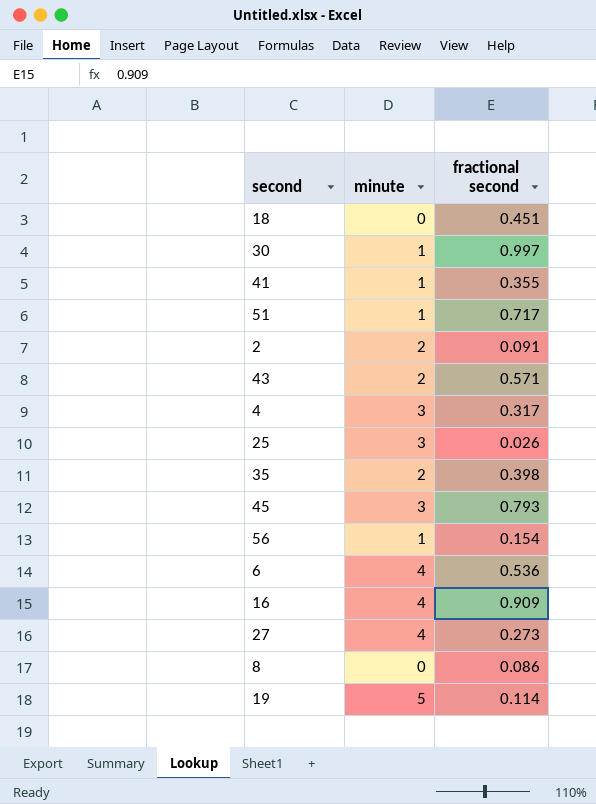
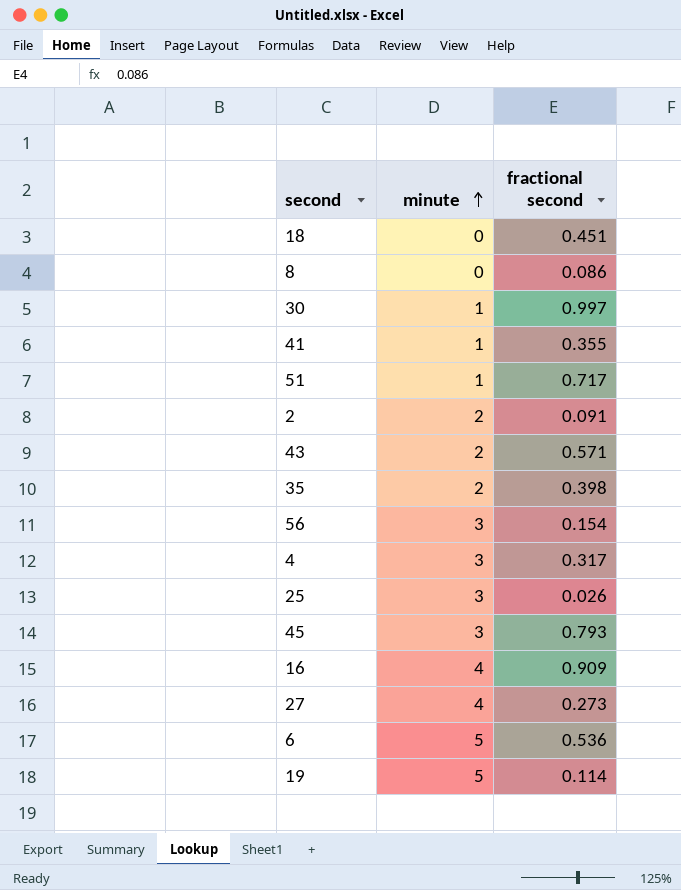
row order: none -> minute ascending
56 | minute: 1 -> 3
6 | minute: 4 -> 5

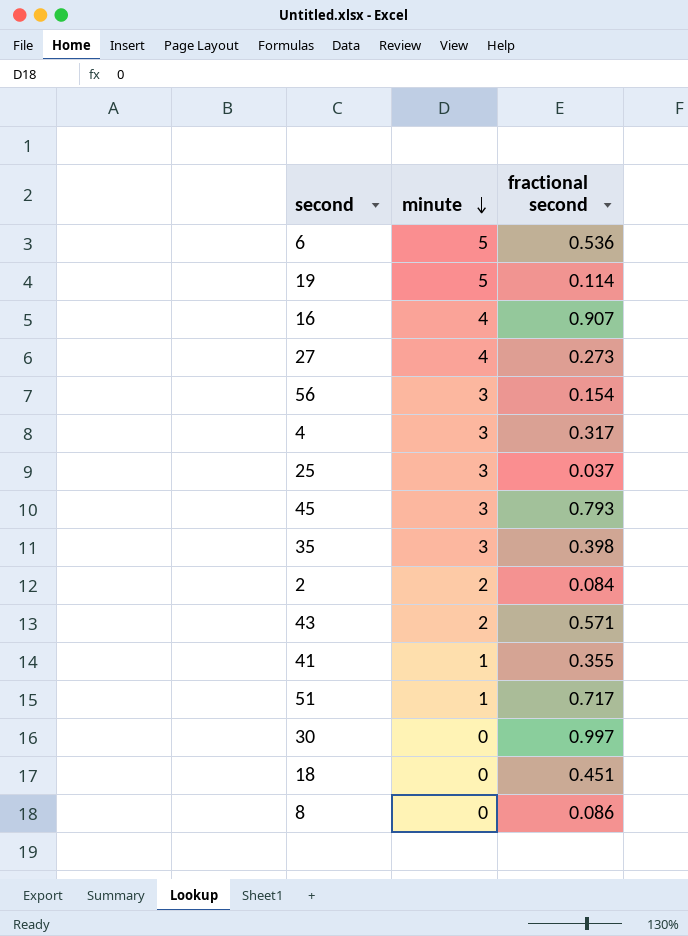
row order: minute ascending -> minute descending
16 | fractional second: 0.909 -> 0.907
25 | fractional second: 0.026 -> 0.037
35 | minute: 2 -> 3
2 | fractional second: 0.091 -> 0.084
30 | minute: 1 -> 0

